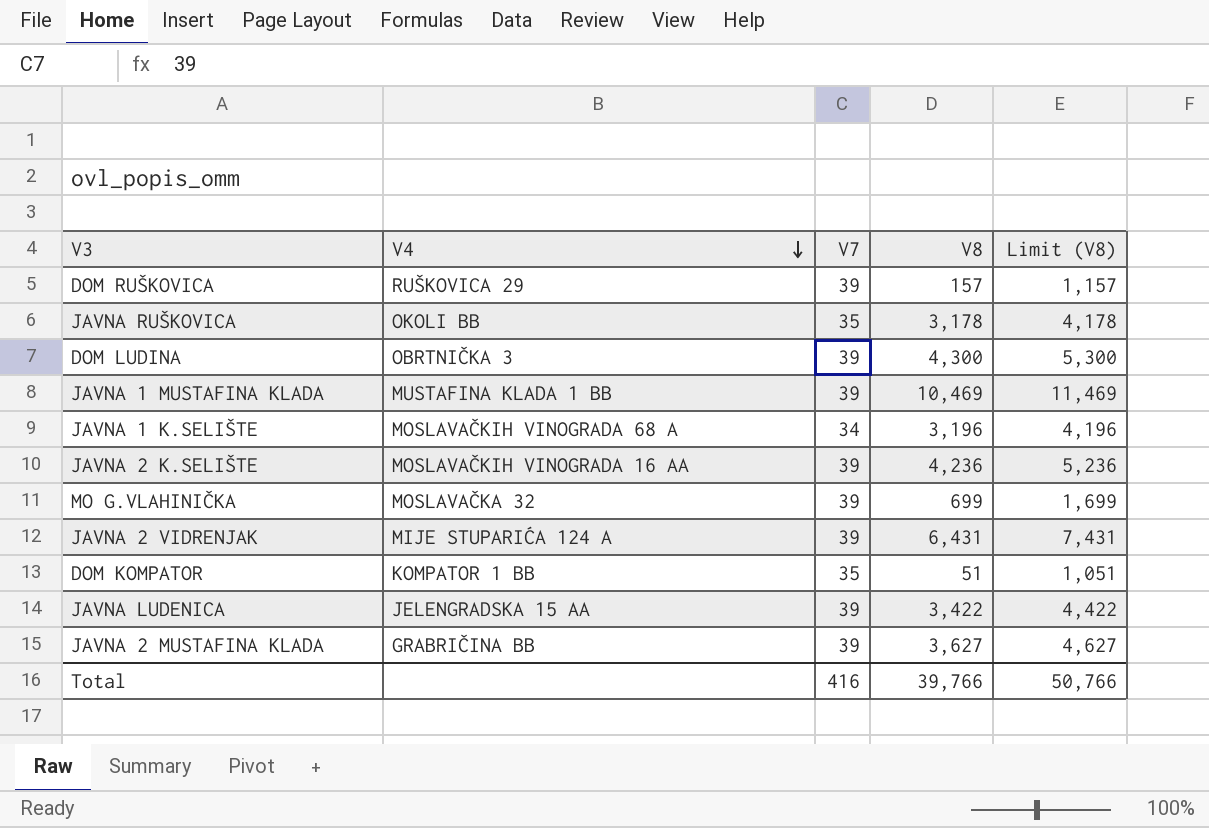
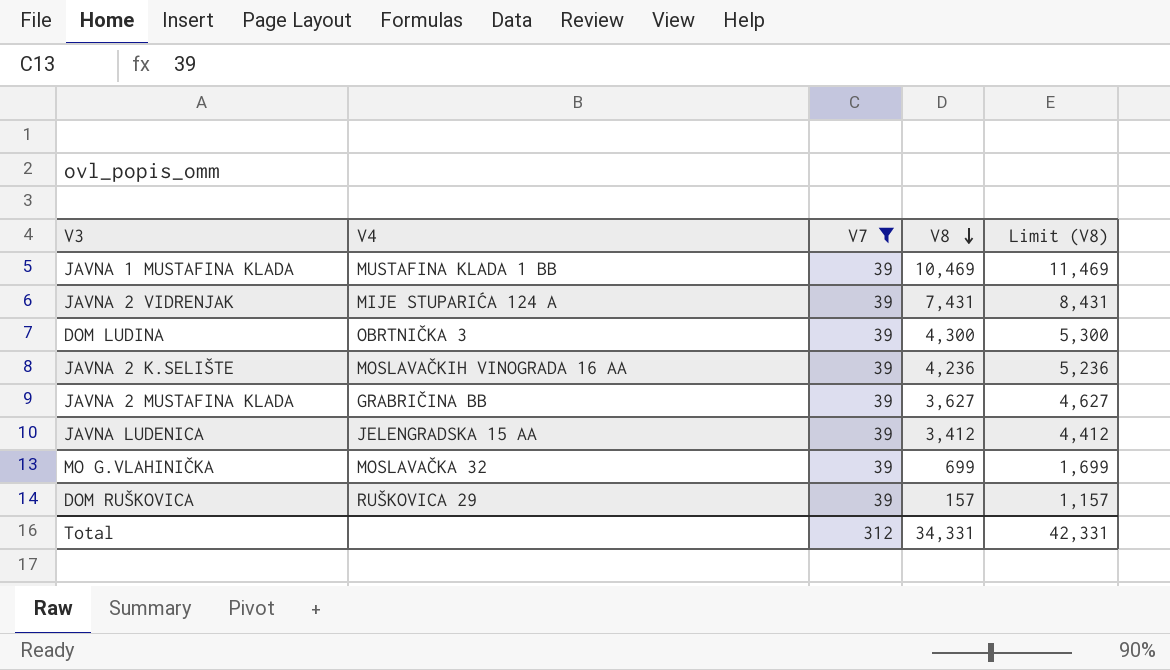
filter: none -> V7 = 39
row order: V4 descending -> V8 descending
JAVNA 2 VIDRENJAK | V8: 6,431 -> 7,431
JAVNA 2 VIDRENJAK | Limit (V8): 7,431 -> 8,431
JAVNA LUDENICA | V8: 3,422 -> 3,412
JAVNA LUDENICA | Limit (V8): 4,422 -> 4,412
Total | V7: 416 -> 312
Total | V8: 39,766 -> 34,331
Total | Limit (V8): 50,766 -> 42,331

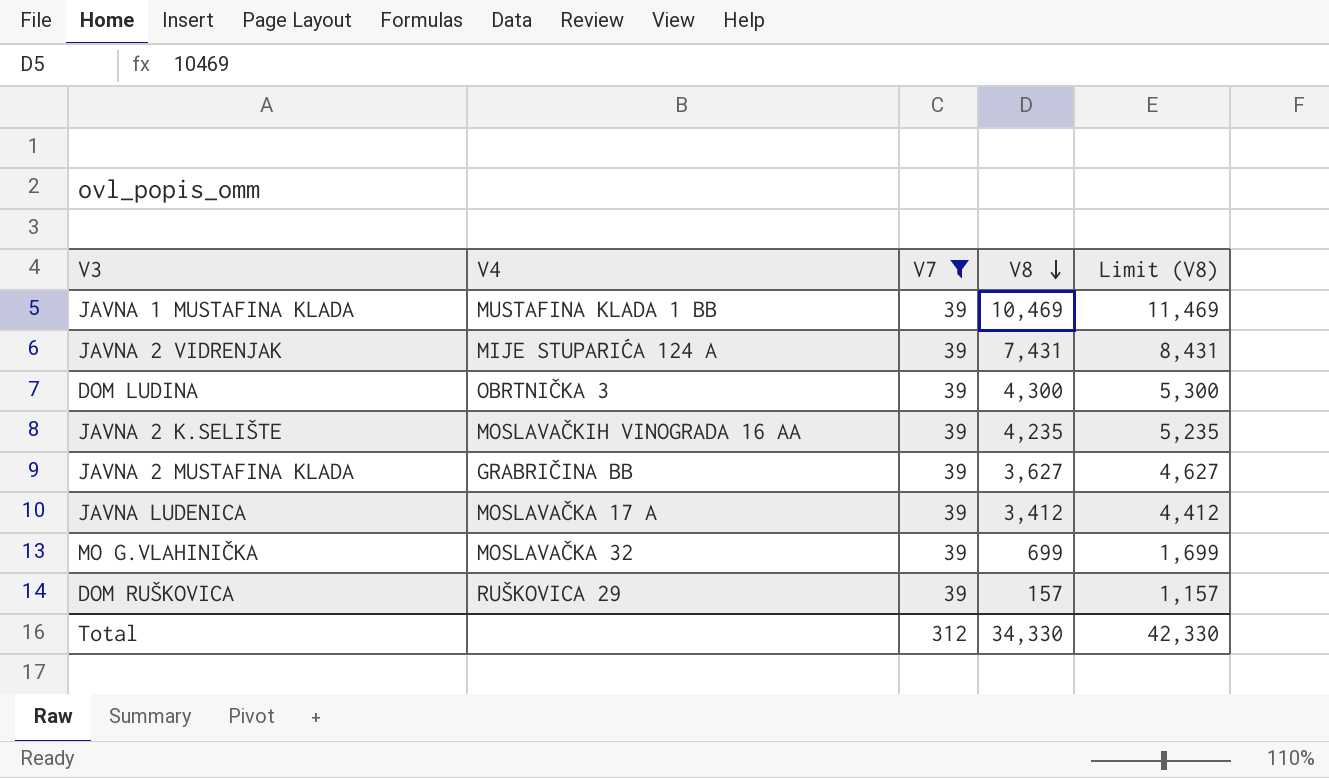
JAVNA 2 K.SELIŠTE | V8: 4,236 -> 4,235
JAVNA 2 K.SELIŠTE | Limit (V8): 5,236 -> 5,235
JAVNA LUDENICA | V4: JELENGRADSKA 15 AA -> MOSLAVAČKA 17 A
Total | V8: 34,331 -> 34,330
Total | Limit (V8): 42,331 -> 42,330

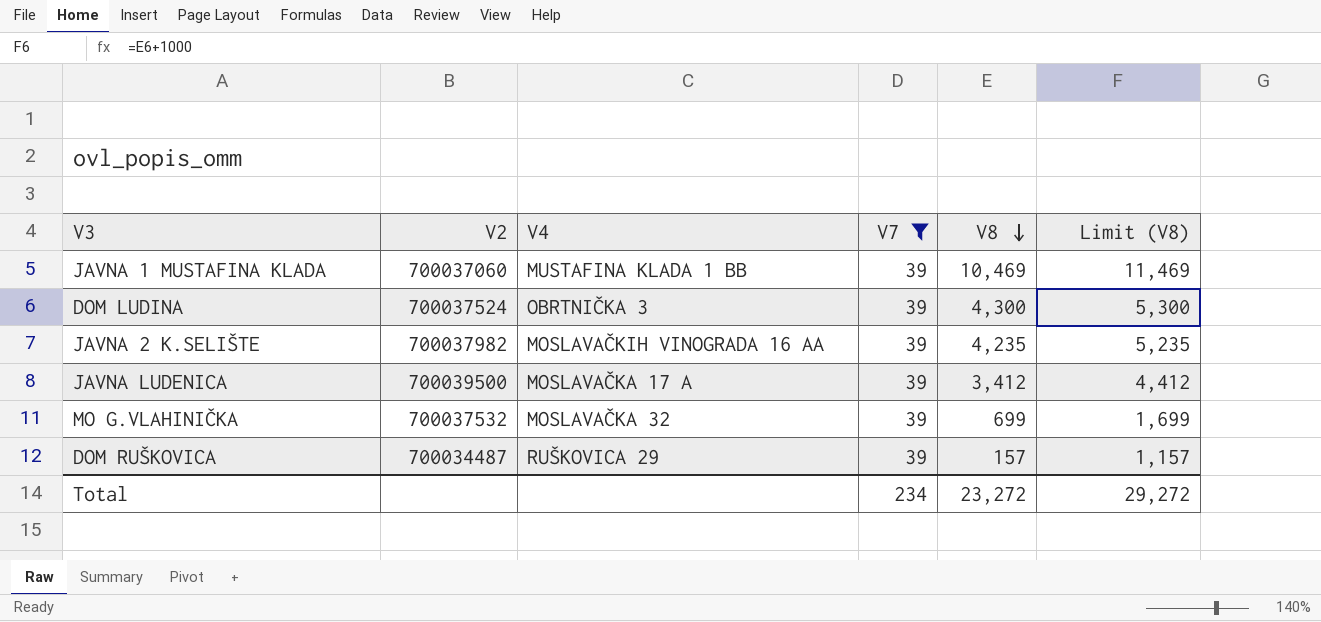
column V2 | position: none -> 2
row JAVNA 2 VIDRENJAK: MIJE STUPARIĆA 124 A | 39 | 7,431 | 8,431 -> none
row JAVNA 2 MUSTAFINA KLADA: GRABRIČINA BB | 39 | 3,627 | 4,627 -> none
Total | V7: 312 -> 234
Total | V8: 34,330 -> 23,272
Total | Limit (V8): 42,330 -> 29,272

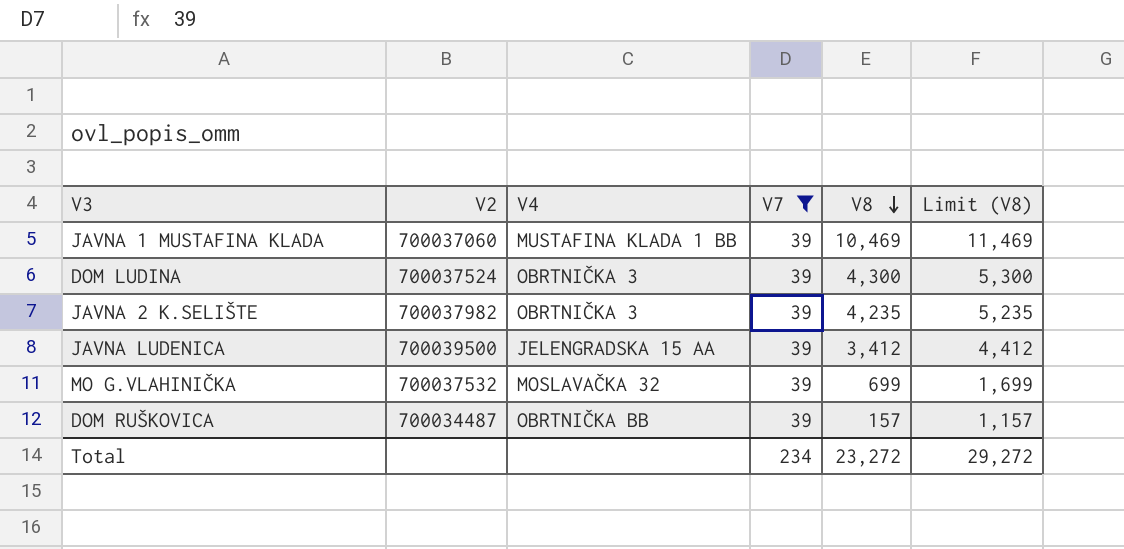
JAVNA 2 K.SELIŠTE | V4: MOSLAVAČKIH VINOGRADA 16 AA -> OBRTNIČKA 3
JAVNA LUDENICA | V4: MOSLAVAČKA 17 A -> JELENGRADSKA 15 AA
DOM RUŠKOVICA | V4: RUŠKOVICA 29 -> OBRTNIČKA BB

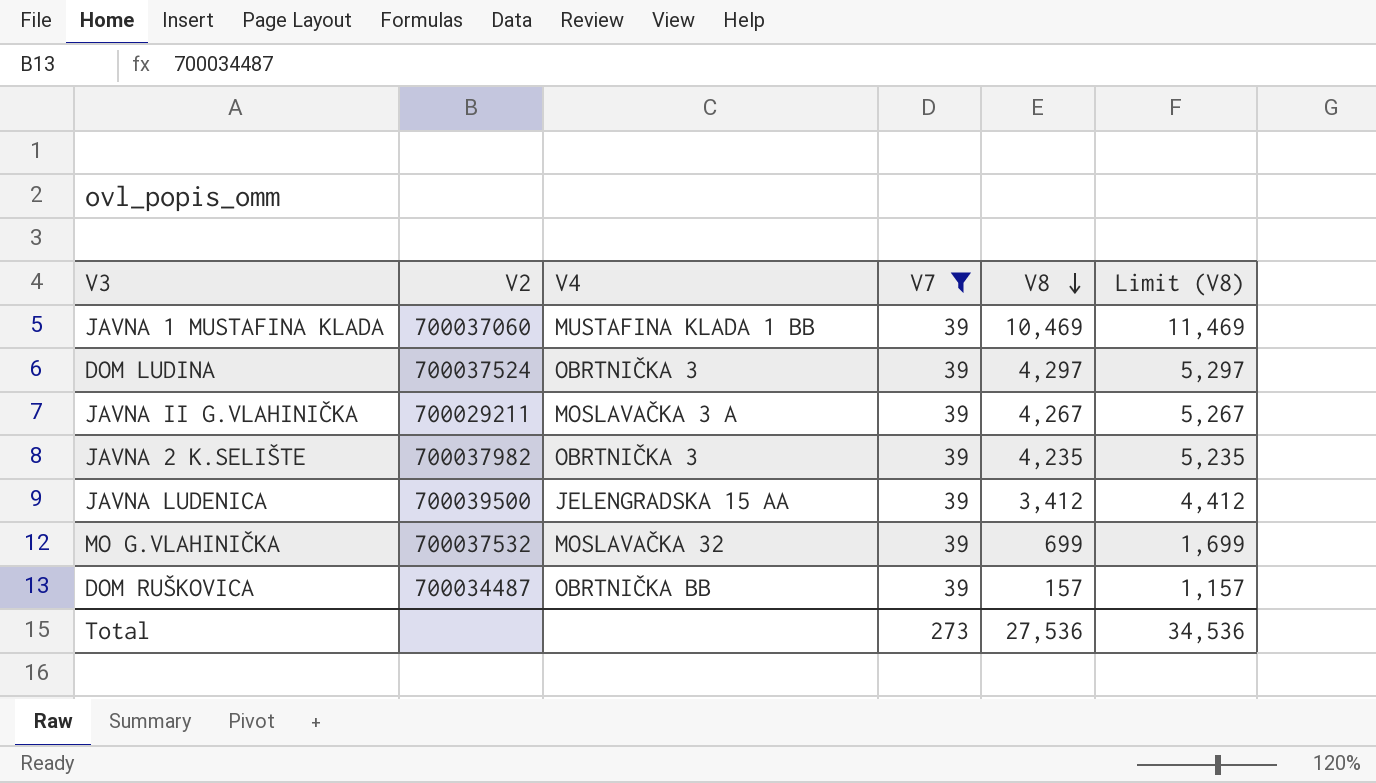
DOM LUDINA | V8: 4,300 -> 4,297
DOM LUDINA | Limit (V8): 5,300 -> 5,297
row JAVNA II G.VLAHINIČKA: none -> 700029211 | MOSLAVAČKA 3 A | 39 | 4,267 | 5,267
Total | V7: 234 -> 273
Total | V8: 23,272 -> 27,536
Total | Limit (V8): 29,272 -> 34,536

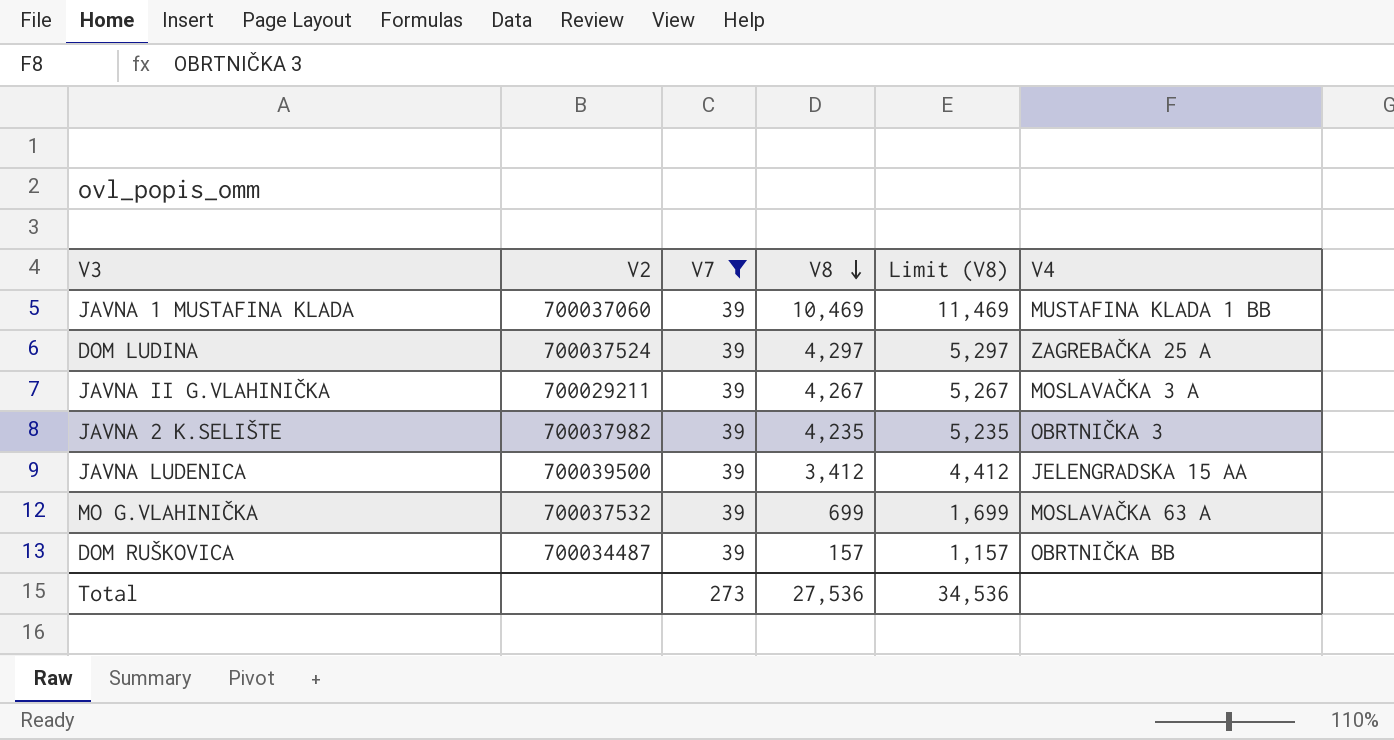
column V4 | position: 3 -> 6
DOM LUDINA | V4: OBRTNIČKA 3 -> ZAGREBAČKA 25 A
MO G.VLAHINIČKA | V4: MOSLAVAČKA 32 -> MOSLAVAČKA 63 A

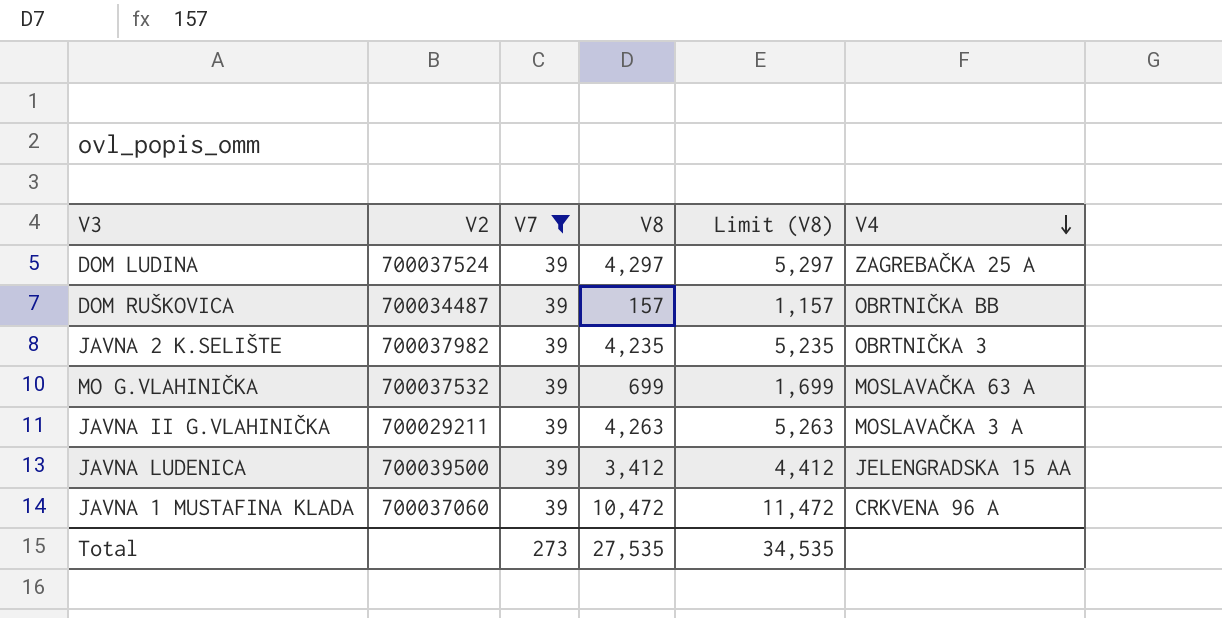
row order: V8 descending -> V4 descending
JAVNA II G.VLAHINIČKA | V8: 4,267 -> 4,263
JAVNA II G.VLAHINIČKA | Limit (V8): 5,267 -> 5,263
JAVNA 1 MUSTAFINA KLADA | V8: 10,469 -> 10,472
JAVNA 1 MUSTAFINA KLADA | Limit (V8): 11,469 -> 11,472
JAVNA 1 MUSTAFINA KLADA | V4: MUSTAFINA KLADA 1 BB -> CRKVENA 96 A
Total | V8: 27,536 -> 27,535
Total | Limit (V8): 34,536 -> 34,535

